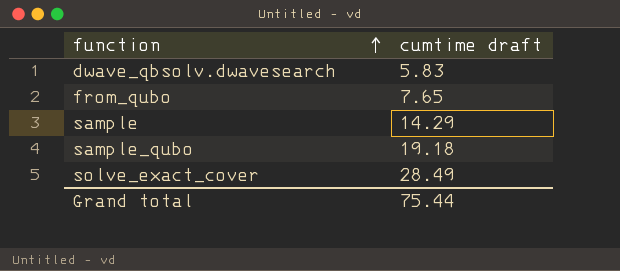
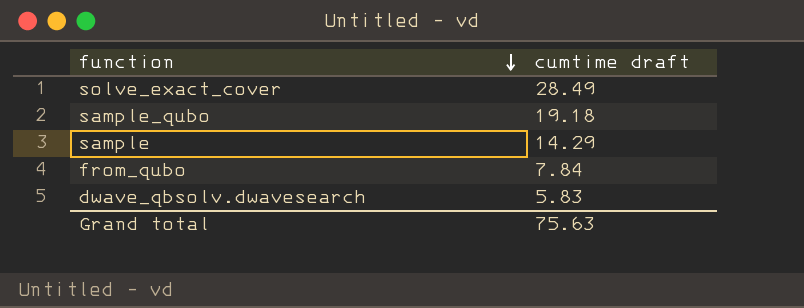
row order: function ascending -> function descending
from_qubo | cumtime draft: 7.65 -> 7.84
Grand total | cumtime draft: 75.44 -> 75.63

